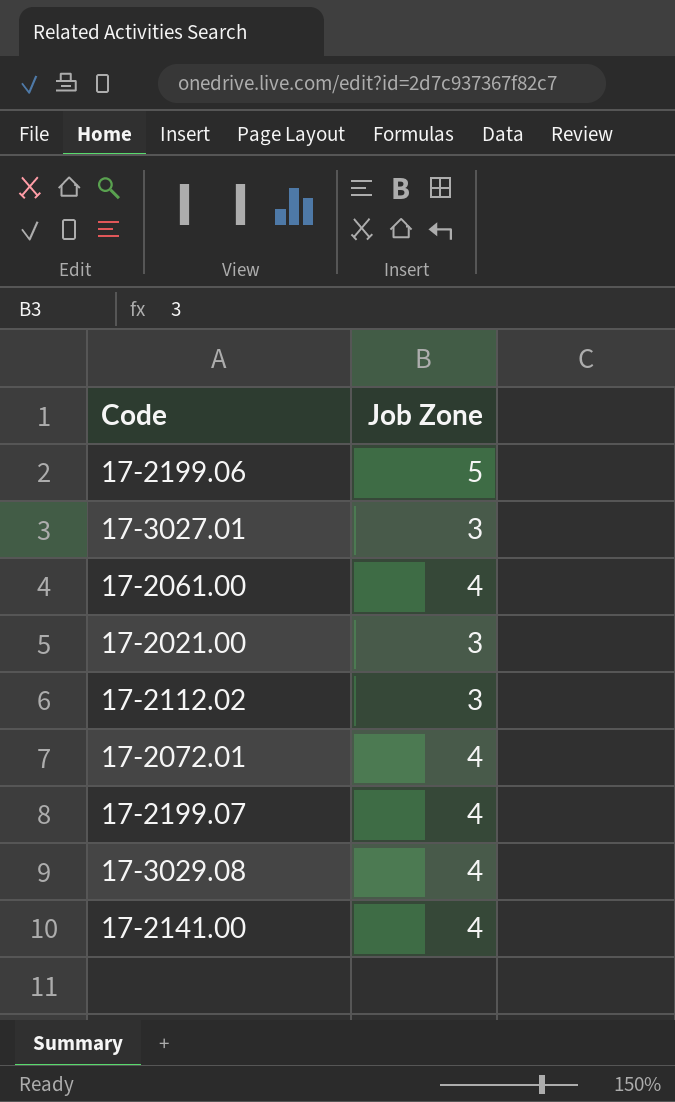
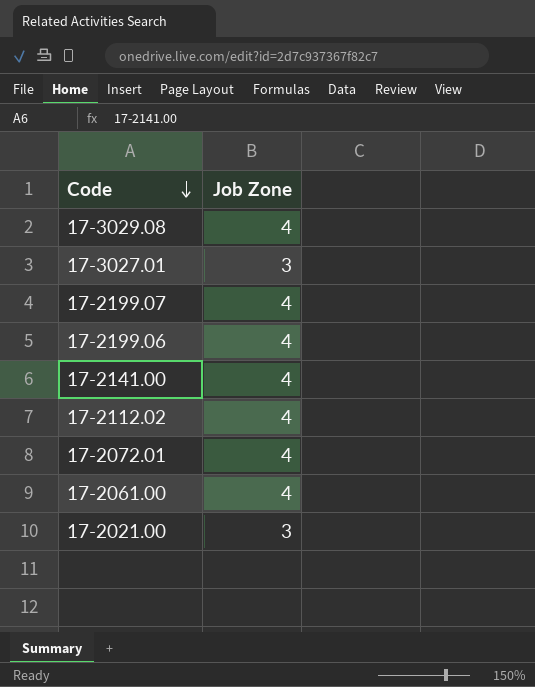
row order: none -> Code descending
17-2199.06 | Job Zone: 5 -> 4
17-2112.02 | Job Zone: 3 -> 4

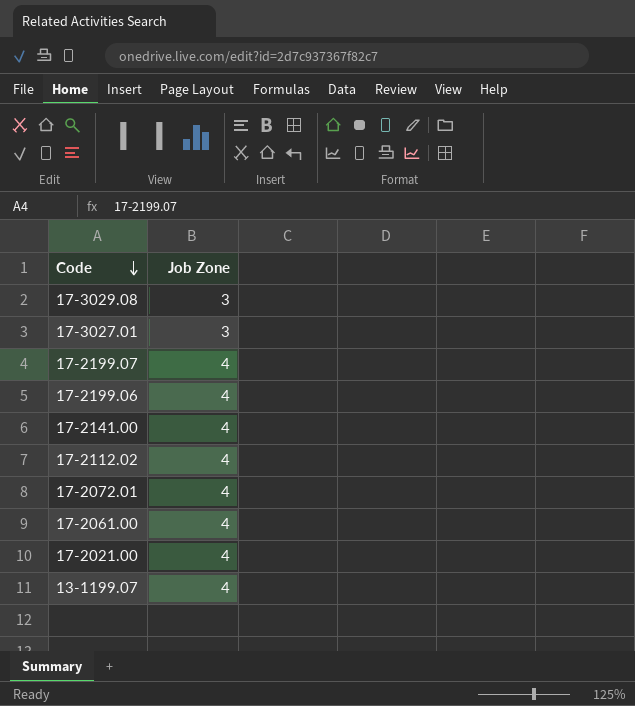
17-3029.08 | Job Zone: 4 -> 3
17-2021.00 | Job Zone: 3 -> 4
row 13-1199.07: none -> 4

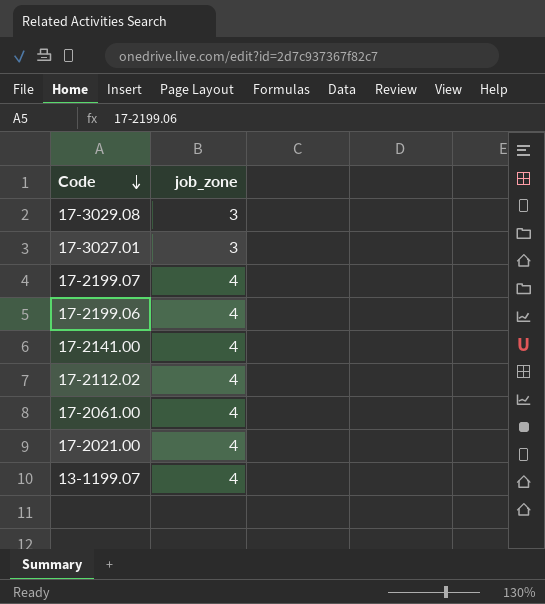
column name: Job Zone -> job_zone
row 17-2072.01: 4 -> none

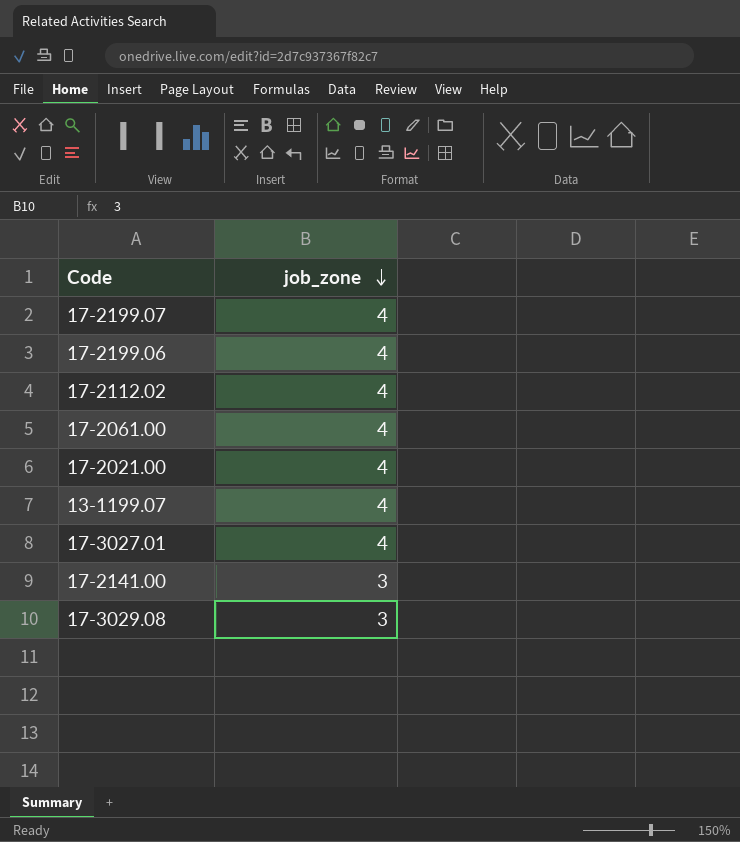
row order: Code descending -> job_zone descending
17-3027.01 | job_zone: 3 -> 4
17-2141.00 | job_zone: 4 -> 3

